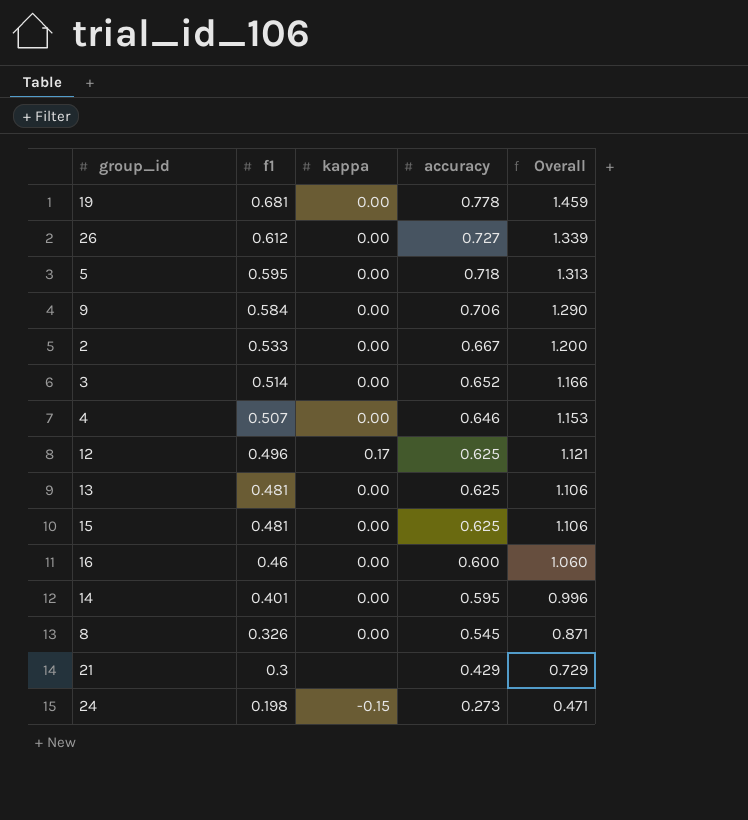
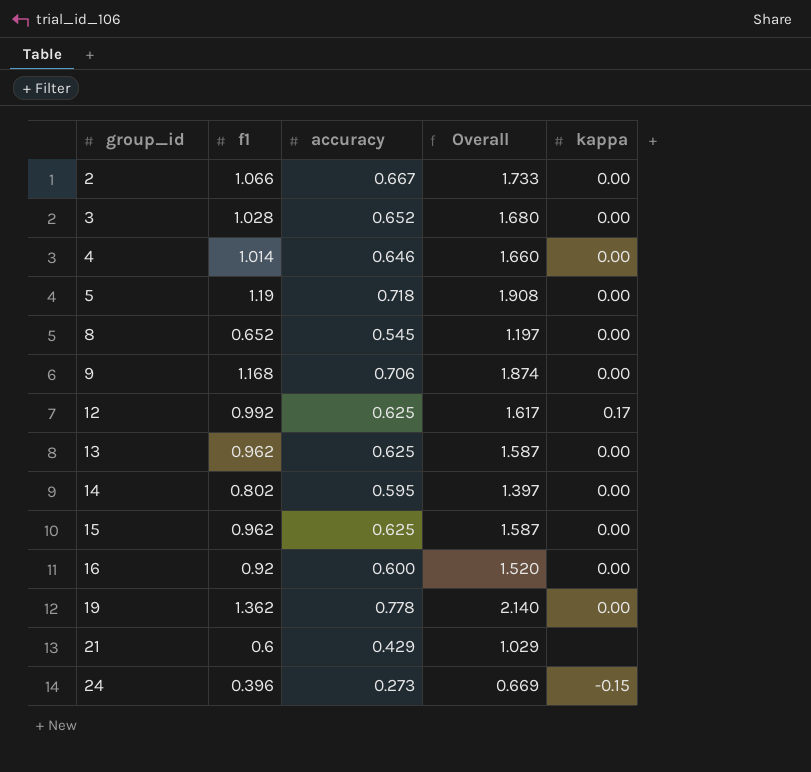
row order: f1 descending -> group_id ascending
column kappa | position: 3 -> 5
row 26: 0.612 | 0.00 | 0.727 | 1.339 -> none
2 | f1: 0.533 -> 1.066
2 | Overall: 1.200 -> 1.733
3 | f1: 0.514 -> 1.028
3 | Overall: 1.166 -> 1.680
4 | f1: 0.507 -> 1.014
4 | Overall: 1.153 -> 1.660
5 | f1: 0.595 -> 1.19
5 | Overall: 1.313 -> 1.908
8 | f1: 0.326 -> 0.652
8 | Overall: 0.871 -> 1.197
9 | f1: 0.584 -> 1.168
9 | Overall: 1.290 -> 1.874
12 | f1: 0.496 -> 0.992
12 | Overall: 1.121 -> 1.617
13 | f1: 0.481 -> 0.962
13 | Overall: 1.106 -> 1.587
14 | f1: 0.401 -> 0.802
14 | Overall: 0.996 -> 1.397
15 | f1: 0.481 -> 0.962
15 | Overall: 1.106 -> 1.587
16 | f1: 0.46 -> 0.92
16 | Overall: 1.060 -> 1.520
19 | f1: 0.681 -> 1.362
19 | Overall: 1.459 -> 2.140
21 | f1: 0.3 -> 0.6
21 | Overall: 0.729 -> 1.029
24 | f1: 0.198 -> 0.396
24 | Overall: 0.471 -> 0.669

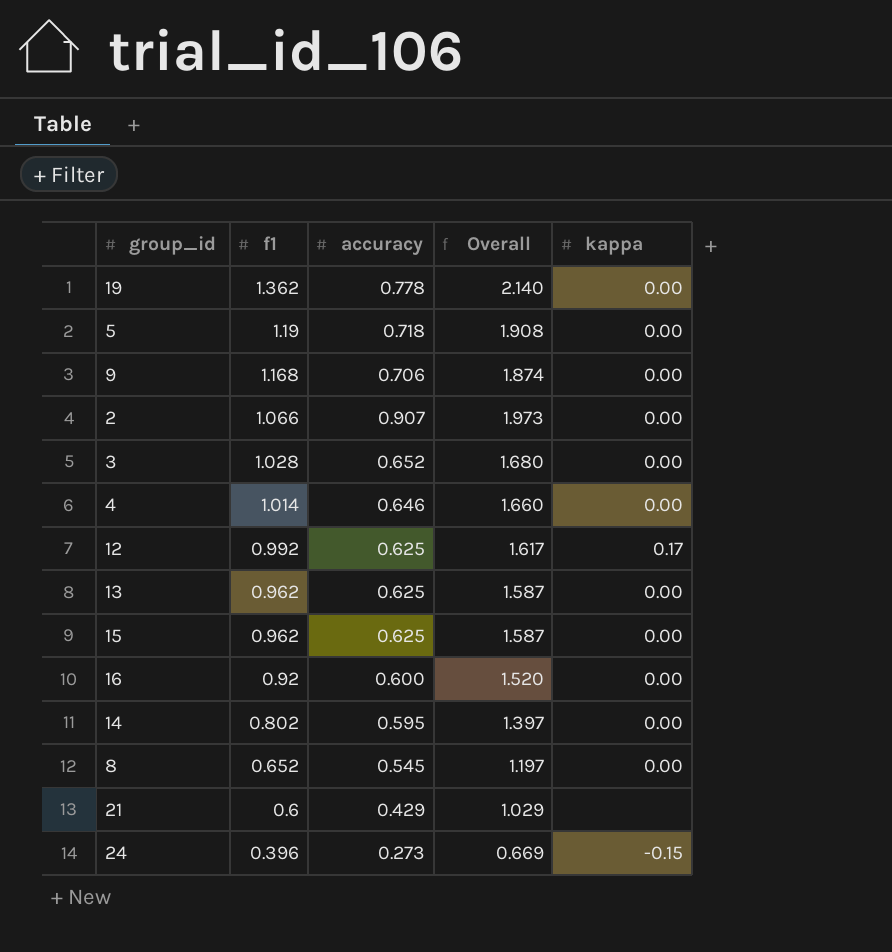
row order: group_id ascending -> f1 descending
2 | accuracy: 0.667 -> 0.907
2 | Overall: 1.733 -> 1.973

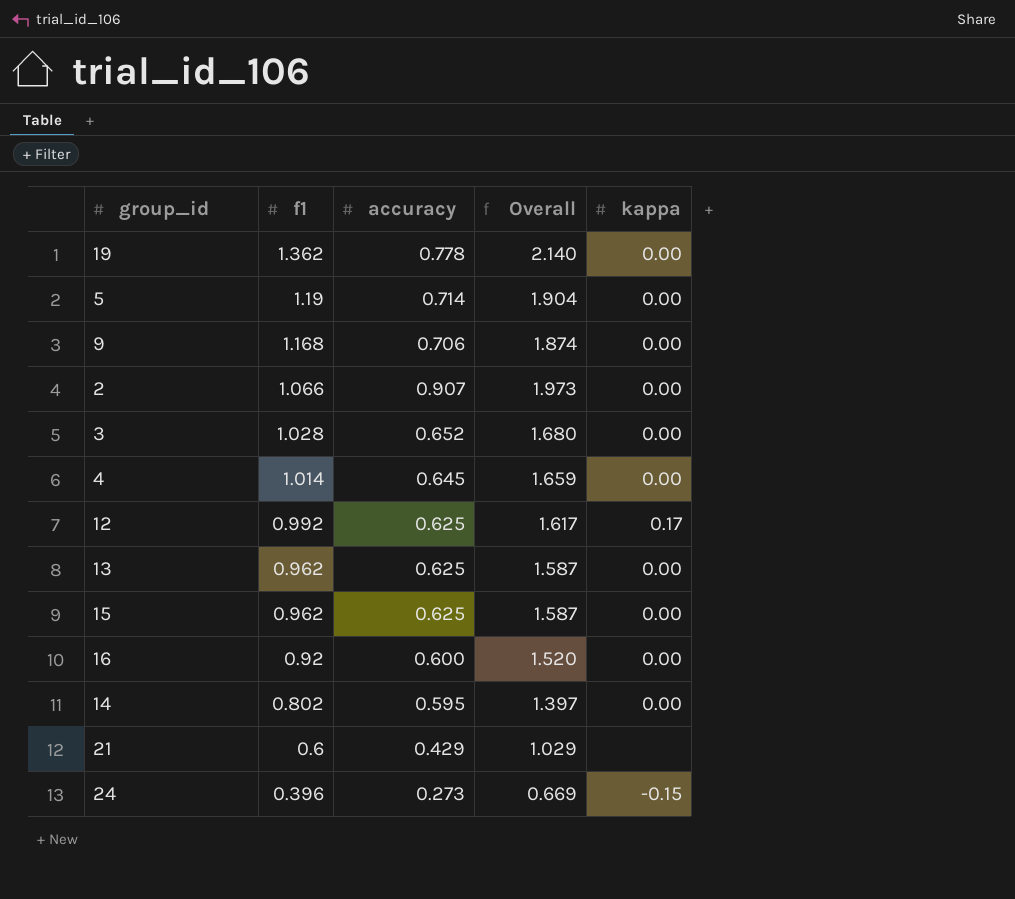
row 8: 0.652 | 0.545 | 1.197 | 0.00 -> none
5 | accuracy: 0.718 -> 0.714
5 | Overall: 1.908 -> 1.904
4 | accuracy: 0.646 -> 0.645
4 | Overall: 1.660 -> 1.659

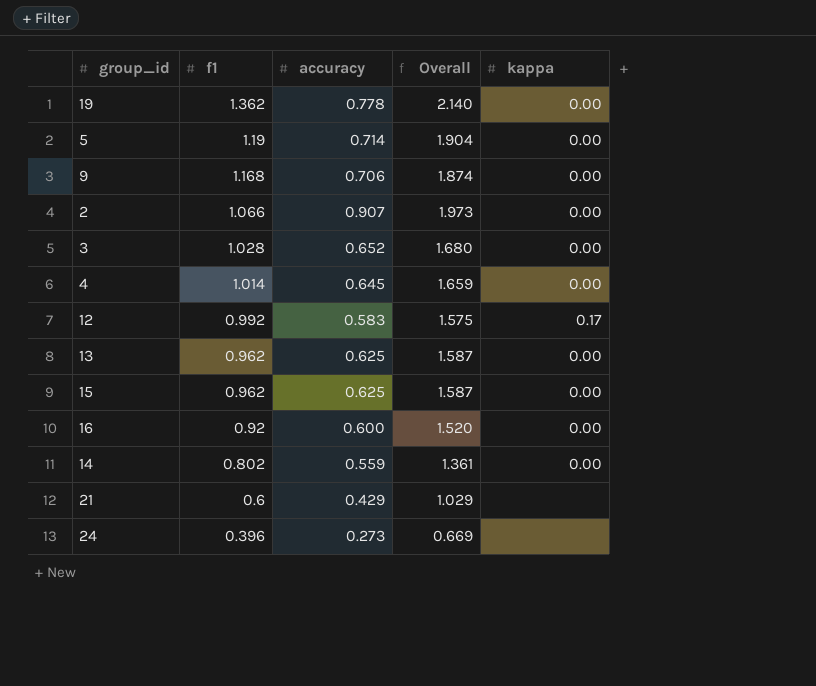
12 | accuracy: 0.625 -> 0.583
12 | Overall: 1.617 -> 1.575
14 | accuracy: 0.595 -> 0.559
14 | Overall: 1.397 -> 1.361
24 | kappa: -0.15 -> none

